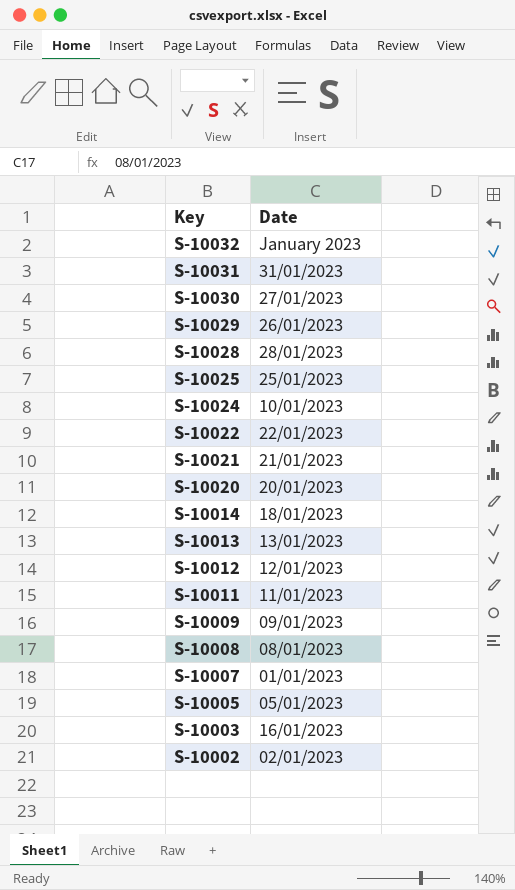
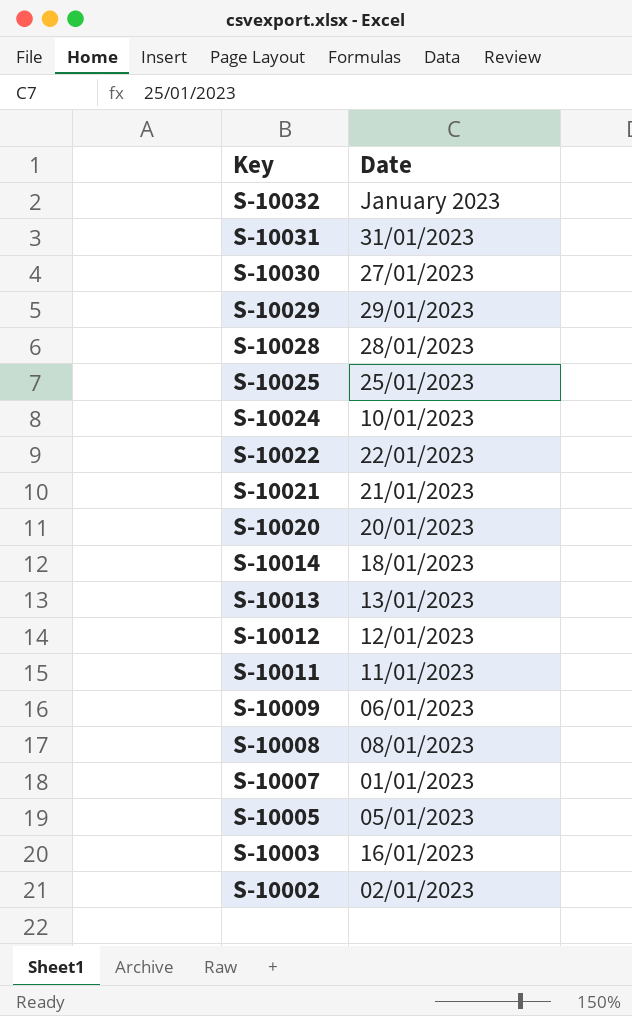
S-10029 | Date: 26/01/2023 -> 29/01/2023
S-10009 | Date: 09/01/2023 -> 06/01/2023

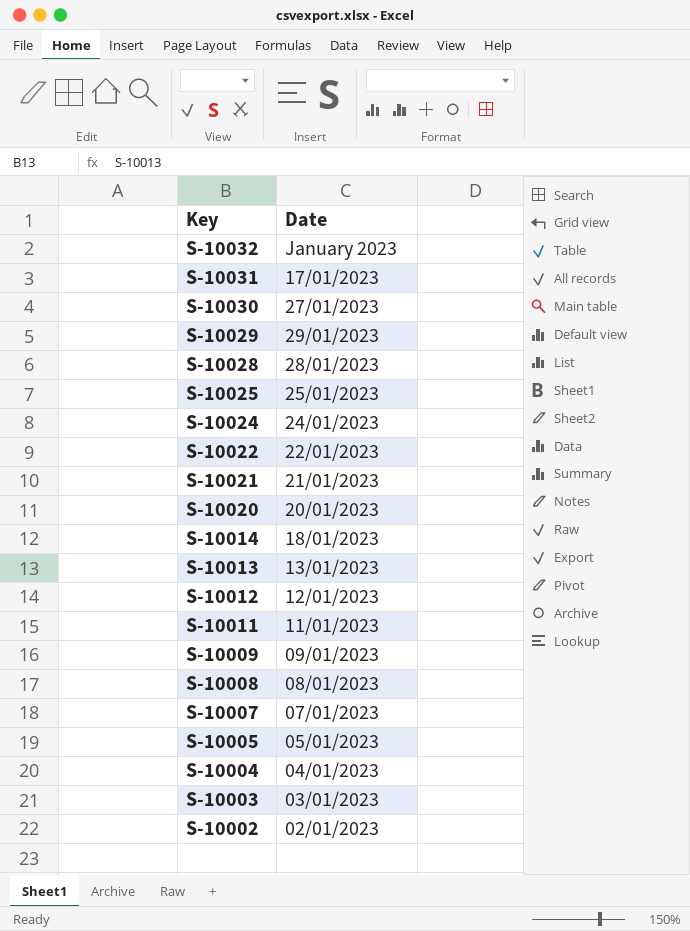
S-10031 | Date: 31/01/2023 -> 17/01/2023
S-10024 | Date: 10/01/2023 -> 24/01/2023
S-10009 | Date: 06/01/2023 -> 09/01/2023
S-10007 | Date: 01/01/2023 -> 07/01/2023
row S-10004: none -> 04/01/2023
S-10003 | Date: 16/01/2023 -> 03/01/2023

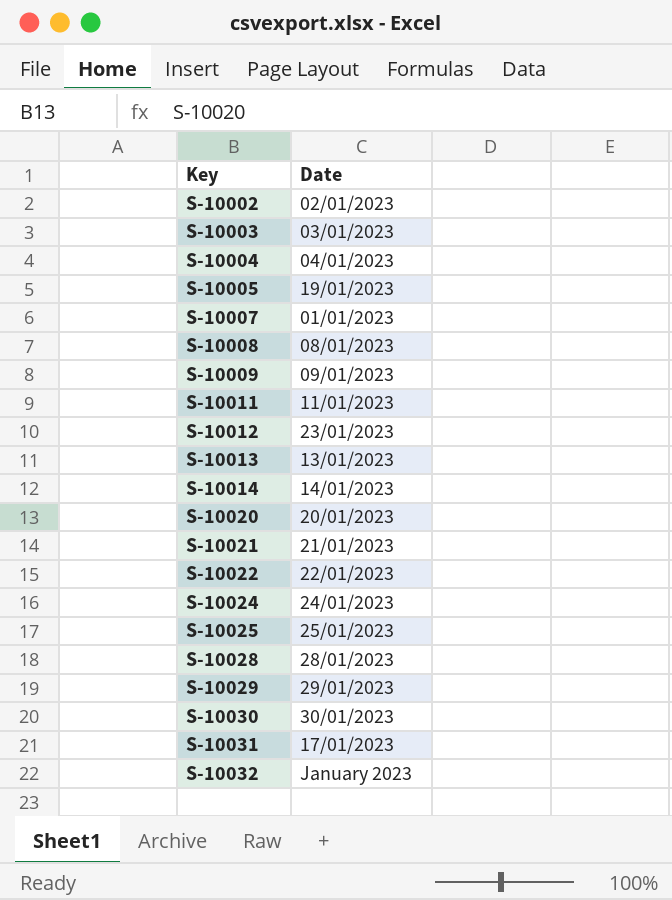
row order: Key descending -> Key ascending
S-10005 | Date: 05/01/2023 -> 19/01/2023
S-10007 | Date: 07/01/2023 -> 01/01/2023
S-10012 | Date: 12/01/2023 -> 23/01/2023
S-10014 | Date: 18/01/2023 -> 14/01/2023
S-10030 | Date: 27/01/2023 -> 30/01/2023

